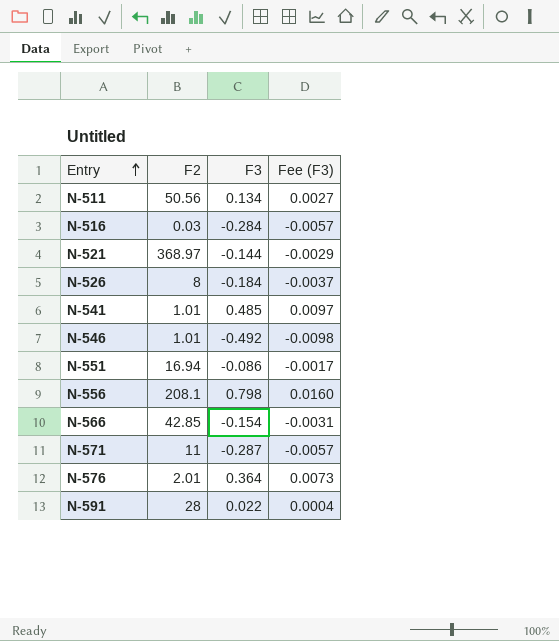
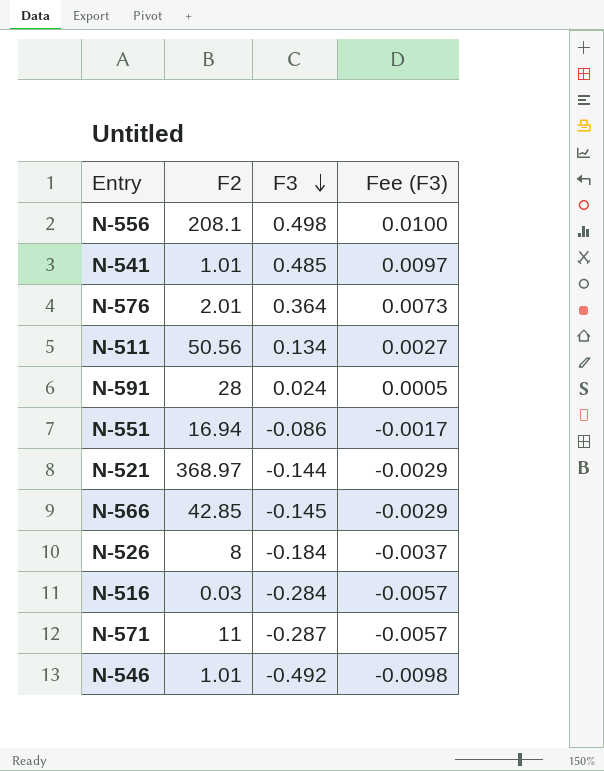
row order: Entry ascending -> F3 descending
N-556 | F3: 0.798 -> 0.498
N-556 | Fee (F3): 0.0160 -> 0.0100
N-591 | F3: 0.022 -> 0.024
N-591 | Fee (F3): 0.0004 -> 0.0005
N-566 | F3: -0.154 -> -0.145
N-566 | Fee (F3): -0.0031 -> -0.0029

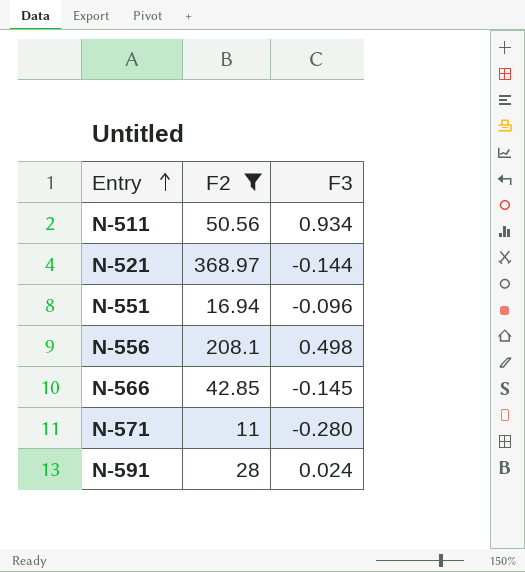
filter: none -> F2 >= 11
row order: F3 descending -> Entry ascending
column Fee (F3) | formula: [F3] * 0.02 -> none
N-511 | F3: 0.134 -> 0.934
N-551 | F3: -0.086 -> -0.096
N-571 | F3: -0.287 -> -0.280

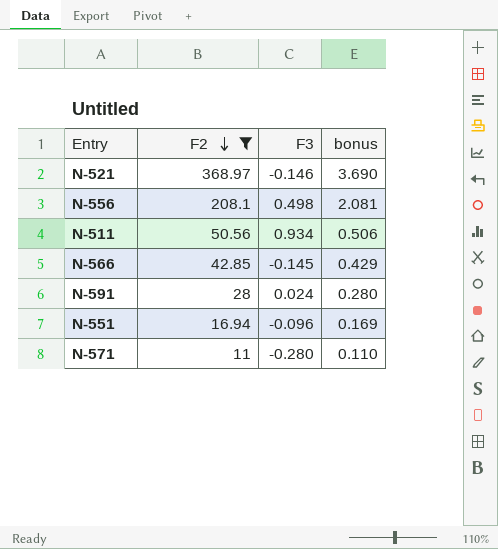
row order: Entry ascending -> F2 descending
column bonus | formula: none -> [F2] * 0.01
N-521 | F3: -0.144 -> -0.146

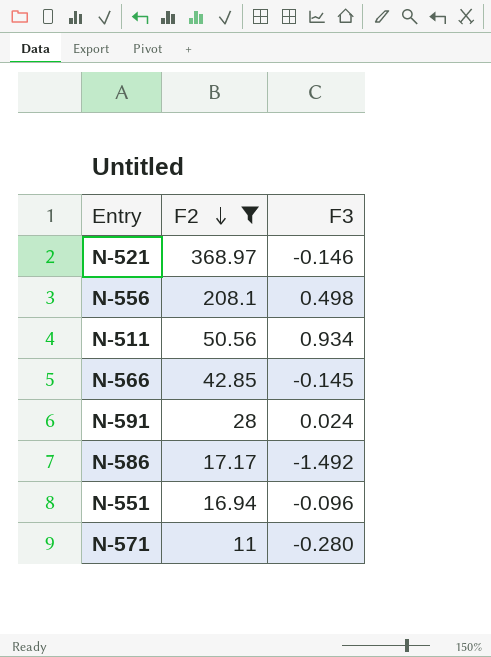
column bonus | formula: [F2] * 0.01 -> none
row N-586: none -> 17.17 | -1.492

